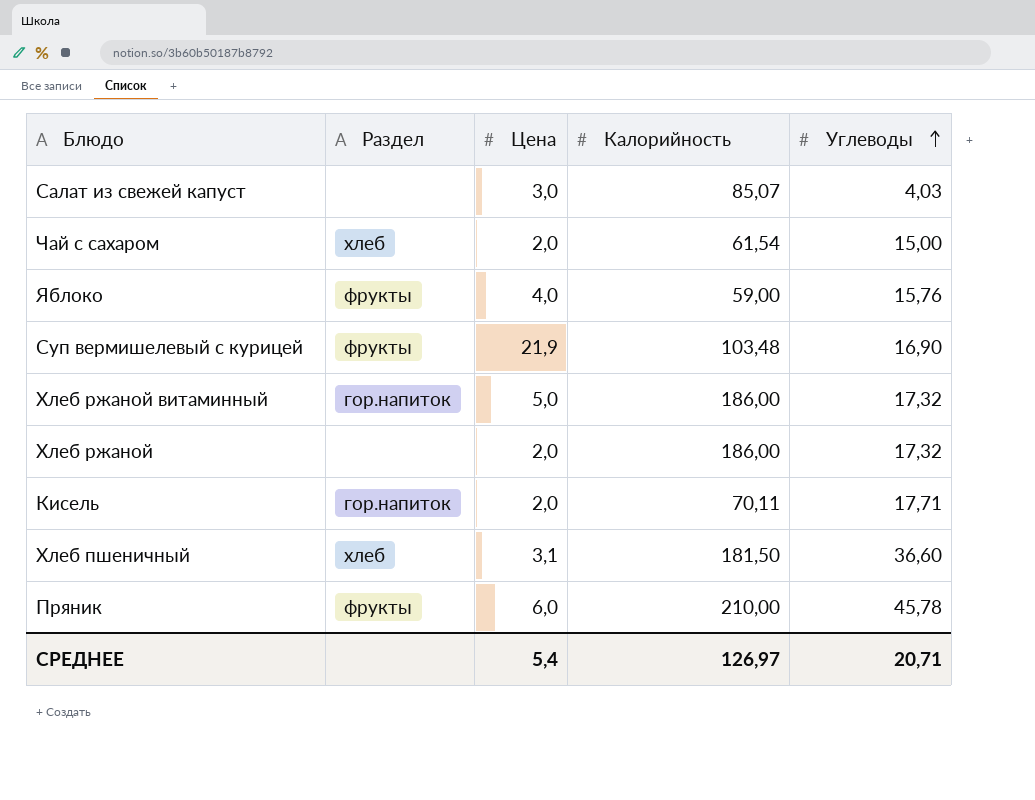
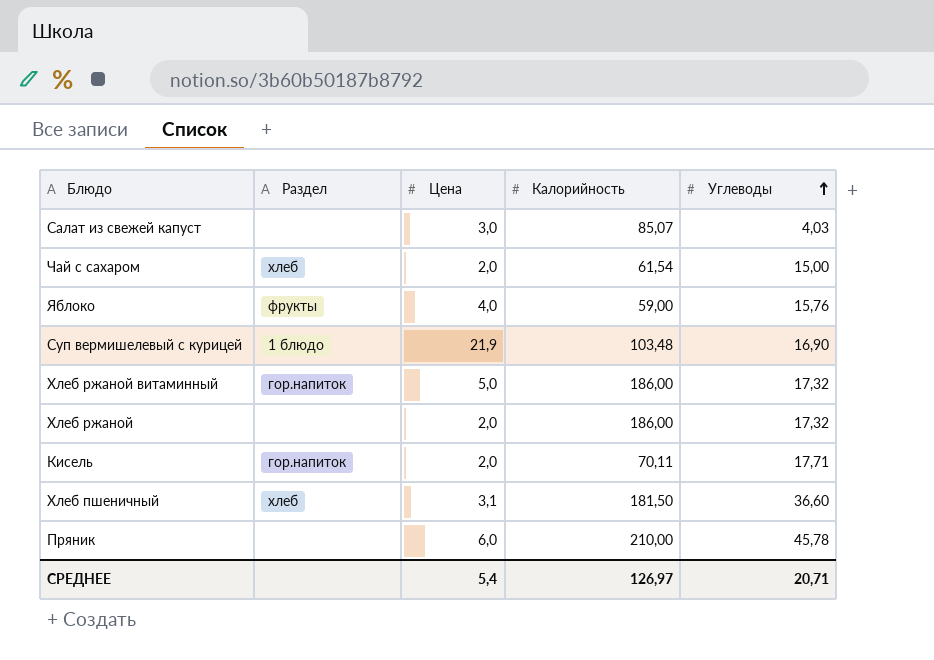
Суп вермишелевый с курицей | Раздел: фрукты -> 1 блюдо
Пряник | Раздел: фрукты -> none

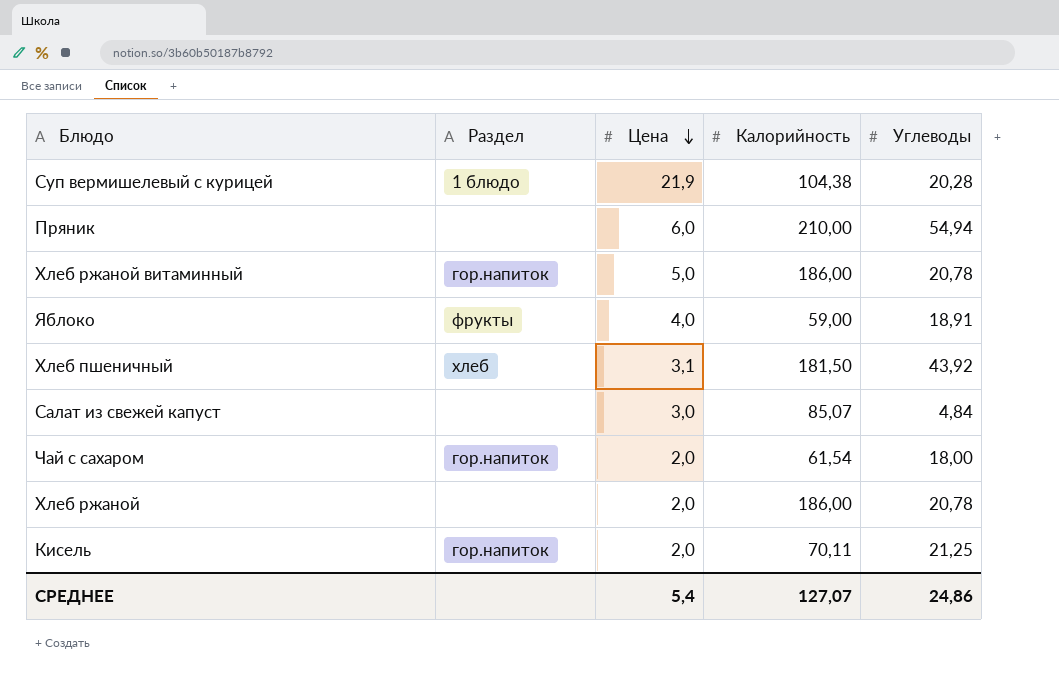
row order: Углеводы ascending -> Цена descending
Суп вермишелевый с курицей | Калорийность: 103,48 -> 104,38
Суп вермишелевый с курицей | Углеводы: 16,90 -> 20,28
Пряник | Углеводы: 45,78 -> 54,94
Хлеб ржаной витаминный | Углеводы: 17,32 -> 20,78
Яблоко | Углеводы: 15,76 -> 18,91
Хлеб пшеничный | Углеводы: 36,60 -> 43,92
Салат из свежей капуст | Углеводы: 4,03 -> 4,84
Чай с сахаром | Раздел: хлеб -> гор.напиток
Чай с сахаром | Углеводы: 15,00 -> 18,00
Хлеб ржаной | Углеводы: 17,32 -> 20,78
Кисель | Углеводы: 17,71 -> 21,25
СРЕДНЕЕ | Калорийность: 126,97 -> 127,07
СРЕДНЕЕ | Углеводы: 20,71 -> 24,86

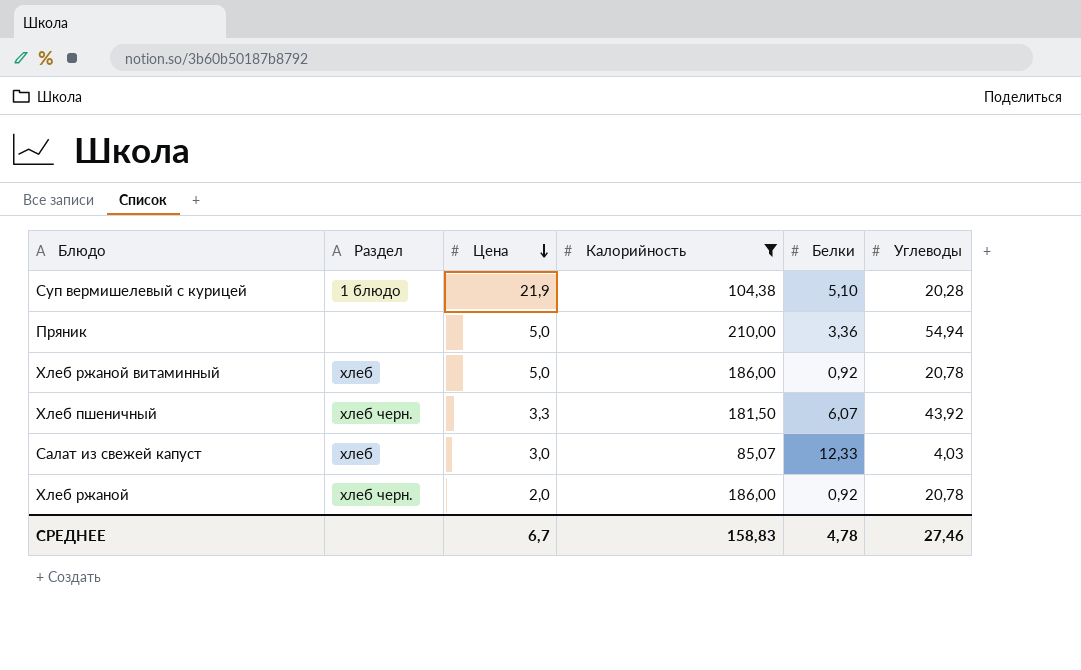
filter: none -> Калорийность >= 85,07
column Белки | position: none -> 5
Пряник | Цена: 6,0 -> 5,0
Хлеб ржаной витаминный | Раздел: гор.напиток -> хлеб
Хлеб пшеничный | Раздел: хлеб -> хлеб черн.
Хлеб пшеничный | Цена: 3,1 -> 3,3
Салат из свежей капуст | Раздел: none -> хлеб
Салат из свежей капуст | Углеводы: 4,84 -> 4,03
Хлеб ржаной | Раздел: none -> хлеб черн.
СРЕДНЕЕ | Цена: 5,4 -> 6,7
СРЕДНЕЕ | Калорийность: 127,07 -> 158,83
СРЕДНЕЕ | Углеводы: 24,86 -> 27,46

